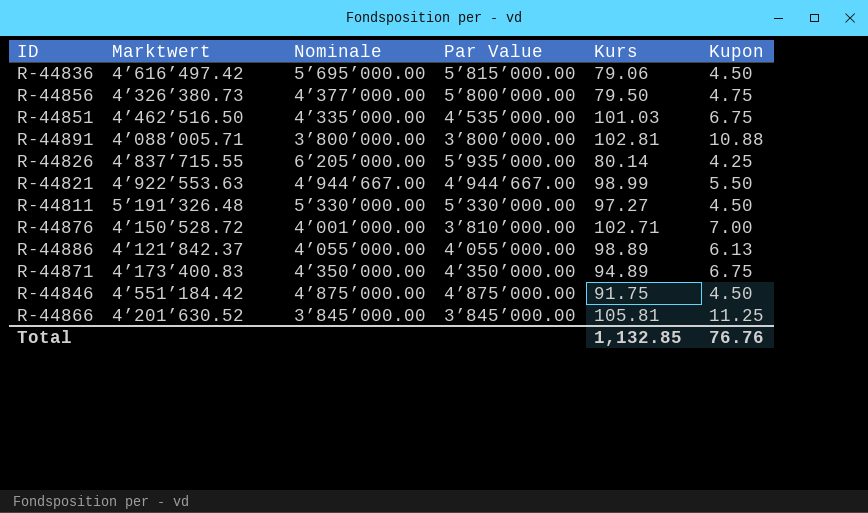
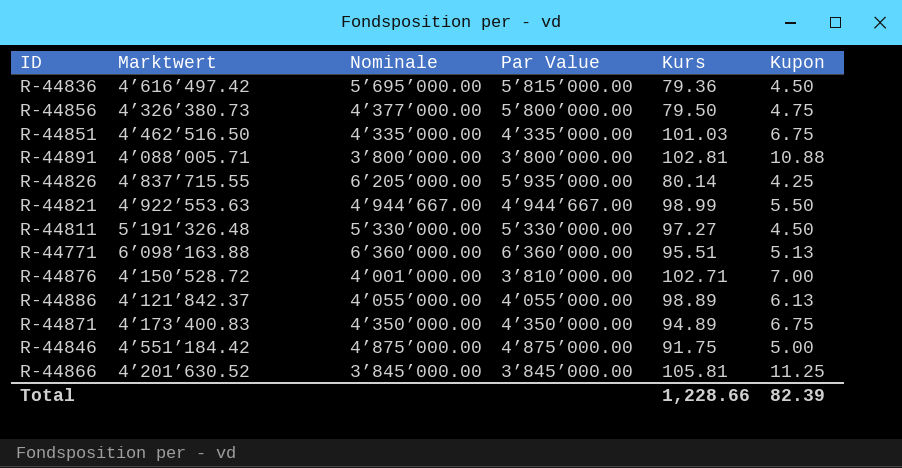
R-44836 | Kurs: 79.06 -> 79.36
R-44851 | Par Value: 4’535’000.00 -> 4’335’000.00
row R-44771: none -> 6’098’163.88 | 6’360’000.00 | 6’360’000.00 | 95.51 | 5.13
R-44846 | Kupon: 4.50 -> 5.00
Total | Kurs: 1,132.85 -> 1,228.66
Total | Kupon: 76.76 -> 82.39

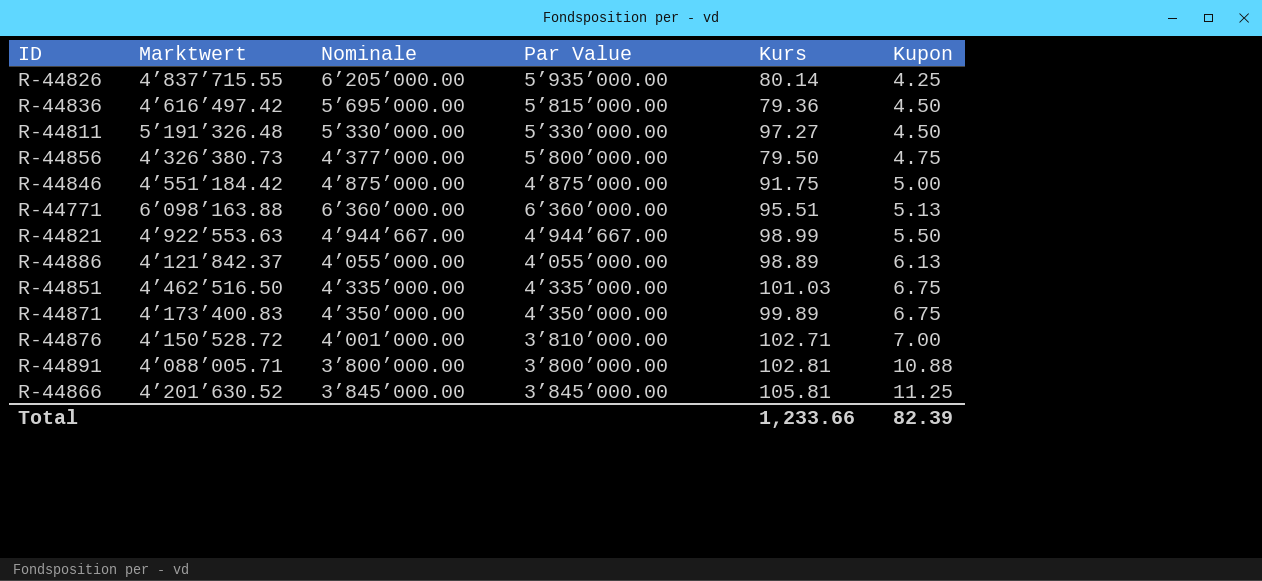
row order: none -> Kupon ascending
R-44871 | Kurs: 94.89 -> 99.89
Total | Kurs: 1,228.66 -> 1,233.66

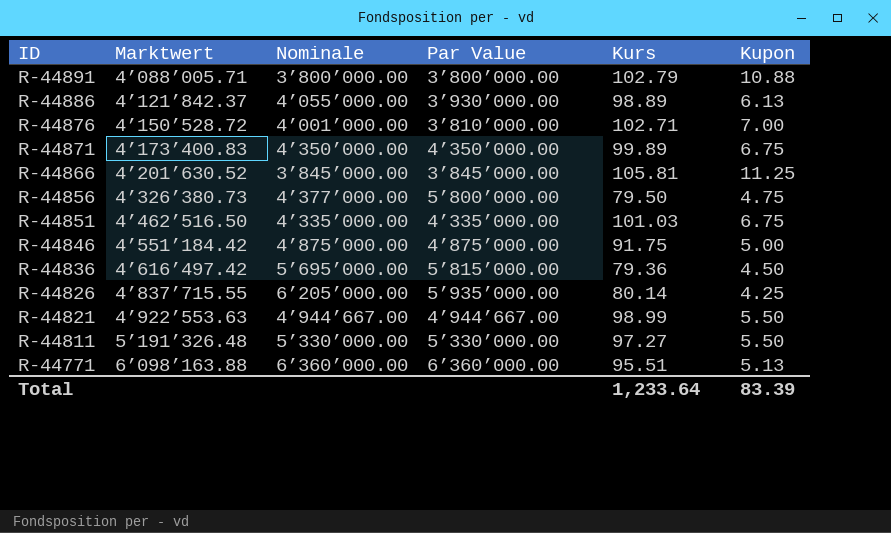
row order: Kupon ascending -> ID descending
R-44891 | Kurs: 102.81 -> 102.79
R-44886 | Par Value: 4’055’000.00 -> 3’930’000.00
R-44811 | Kupon: 4.50 -> 5.50
Total | Kurs: 1,233.66 -> 1,233.64
Total | Kupon: 82.39 -> 83.39

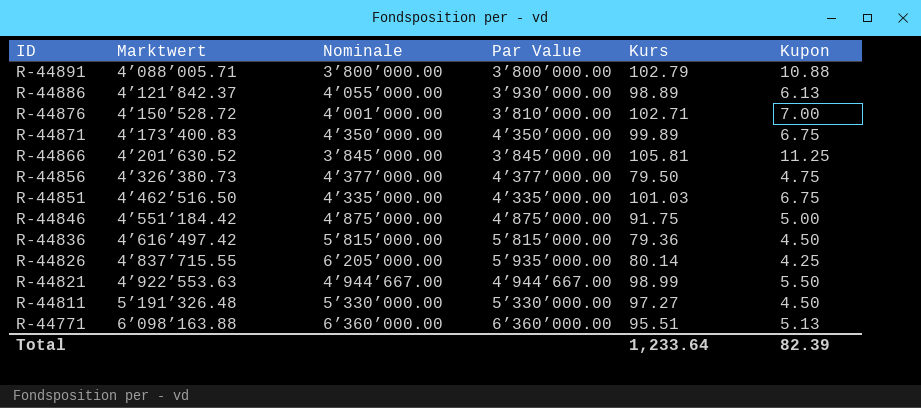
R-44856 | Par Value: 5’800’000.00 -> 4’377’000.00
R-44836 | Nominale: 5’695’000.00 -> 5’815’000.00
R-44811 | Kupon: 5.50 -> 4.50
Total | Kupon: 83.39 -> 82.39

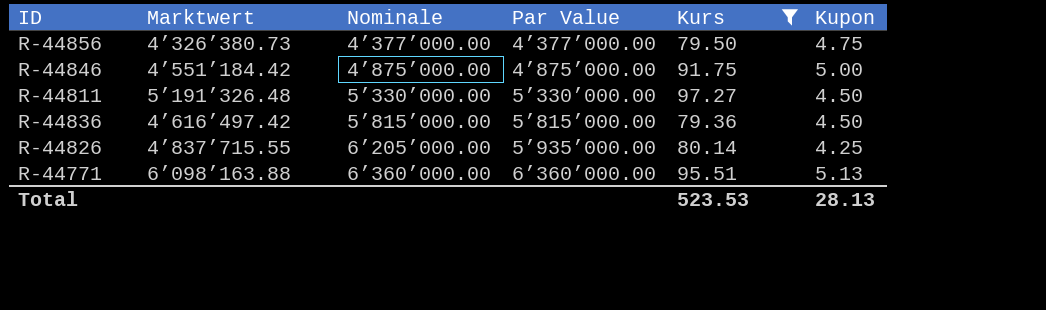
filter: none -> Kurs <= 97.27
row order: ID descending -> Nominale ascending
Total | Kurs: 1,233.64 -> 523.53
Total | Kupon: 82.39 -> 28.13

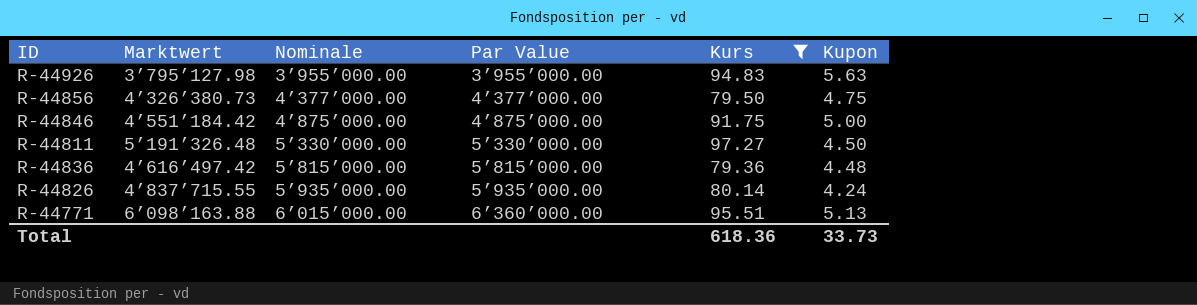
row R-44926: none -> 3’795’127.98 | 3’955’000.00 | 3’955’000.00 | 94.83 | 5.63
R-44836 | Kupon: 4.50 -> 4.48
R-44826 | Nominale: 6’205’000.00 -> 5’935’000.00
R-44826 | Kupon: 4.25 -> 4.24
R-44771 | Nominale: 6’360’000.00 -> 6’015’000.00
Total | Kurs: 523.53 -> 618.36
Total | Kupon: 28.13 -> 33.73

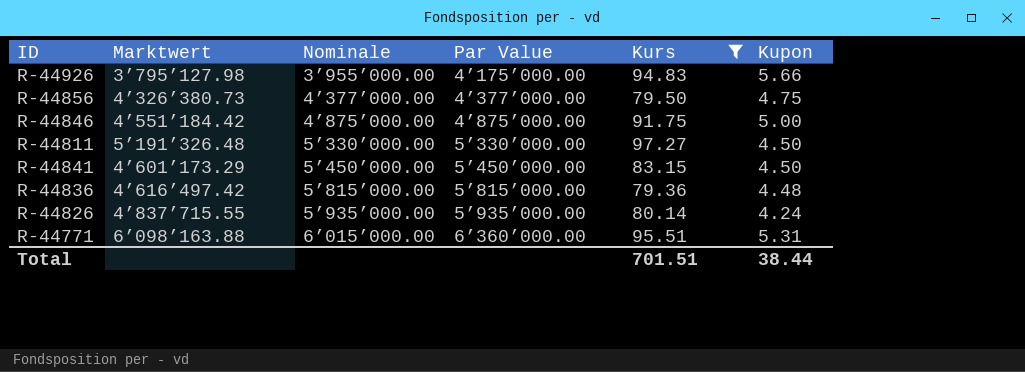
R-44926 | Par Value: 3’955’000.00 -> 4’175’000.00
R-44926 | Kupon: 5.63 -> 5.66
row R-44841: none -> 4’601’173.29 | 5’450’000.00 | 5’450’000.00 | 83.15 | 4.50
R-44771 | Kupon: 5.13 -> 5.31
Total | Kurs: 618.36 -> 701.51
Total | Kupon: 33.73 -> 38.44

